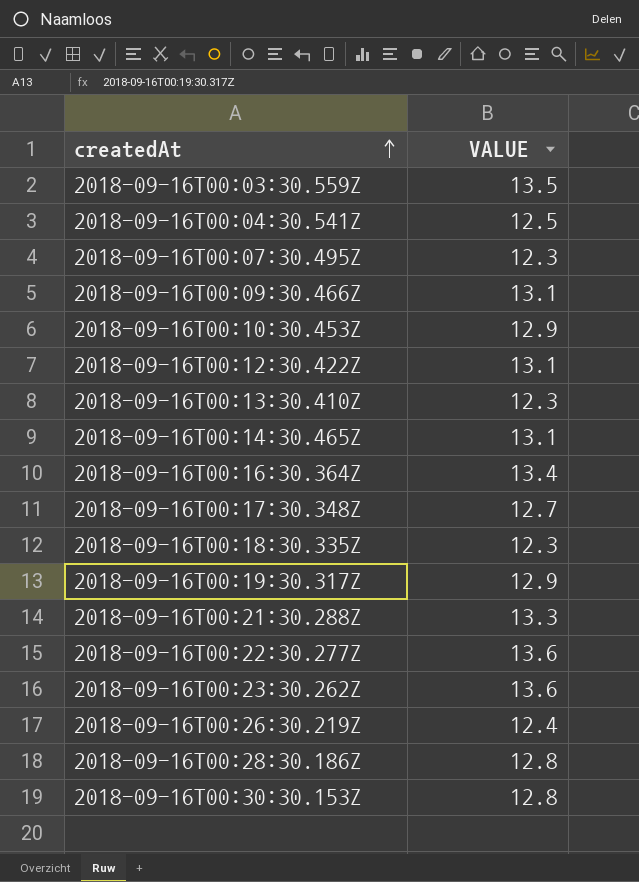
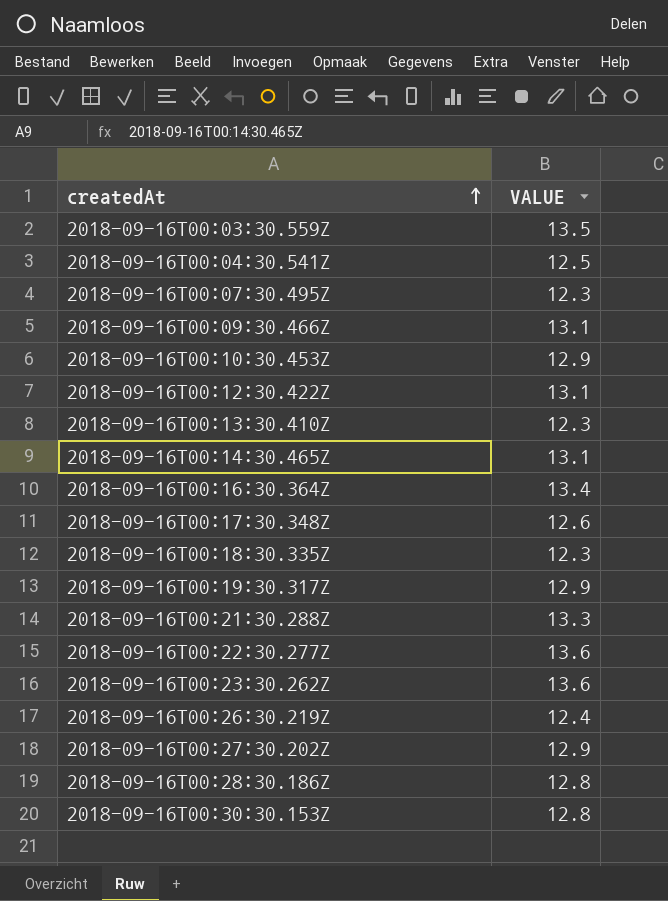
2018-09-16T00:17:30.348Z | VALUE: 12.7 -> 12.6
row 2018-09-16T00:27:30.202Z: none -> 12.9

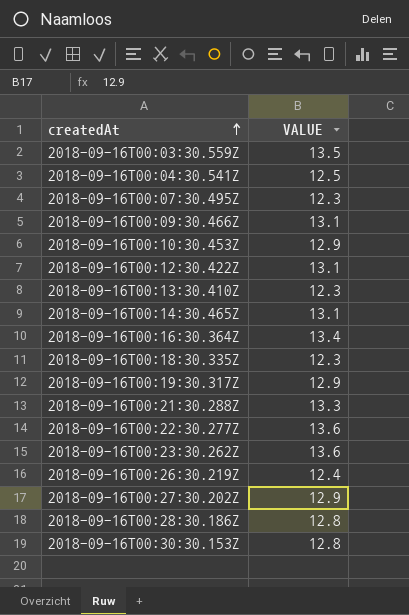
row 2018-09-16T00:17:30.348Z: 12.6 -> none

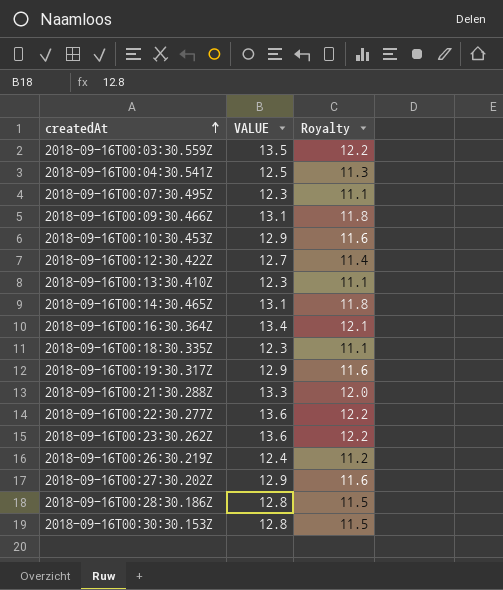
column Royalty | formula: none -> [VALUE] * 0.9
2018-09-16T00:12:30.422Z | VALUE: 13.1 -> 12.7

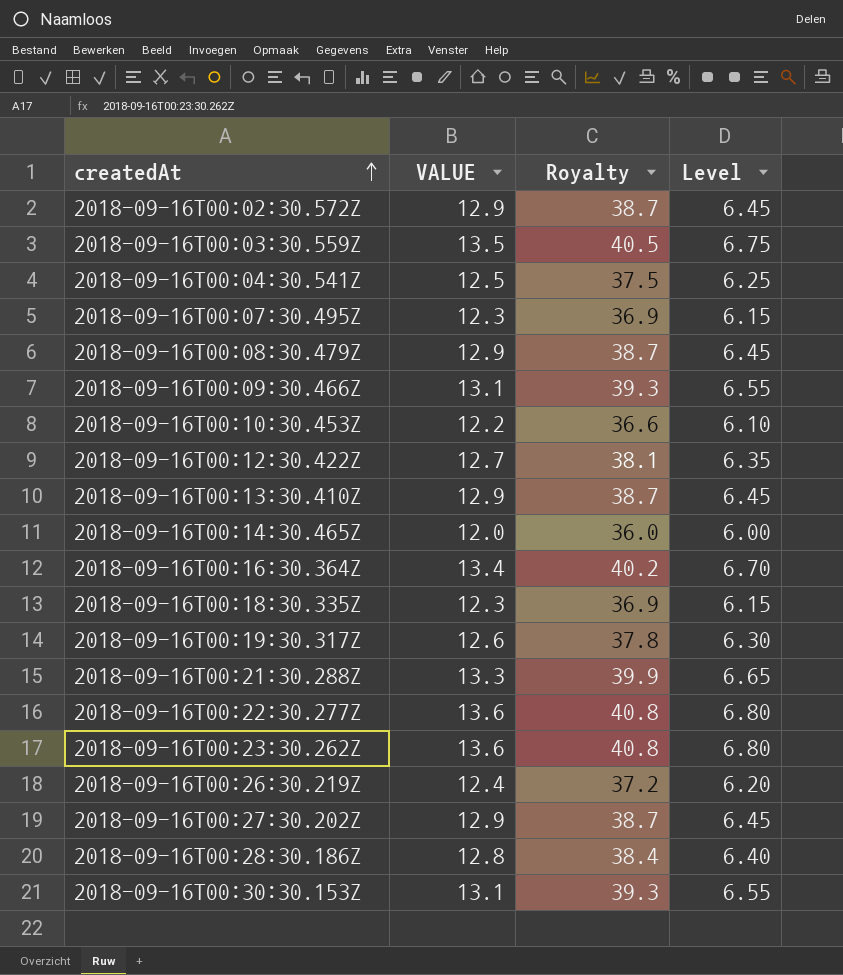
column Royalty | formula: [VALUE] * 0.9 -> [VALUE] * 3
column Level | formula: none -> [VALUE] * 0.5
row 2018-09-16T00:02:30.572Z: none -> 12.9 | 38.7 | 6.45
row 2018-09-16T00:08:30.479Z: none -> 12.9 | 38.7 | 6.45
2018-09-16T00:10:30.453Z | VALUE: 12.9 -> 12.2
2018-09-16T00:13:30.410Z | VALUE: 12.3 -> 12.9
2018-09-16T00:14:30.465Z | VALUE: 13.1 -> 12.0
2018-09-16T00:19:30.317Z | VALUE: 12.9 -> 12.6
2018-09-16T00:30:30.153Z | VALUE: 12.8 -> 13.1

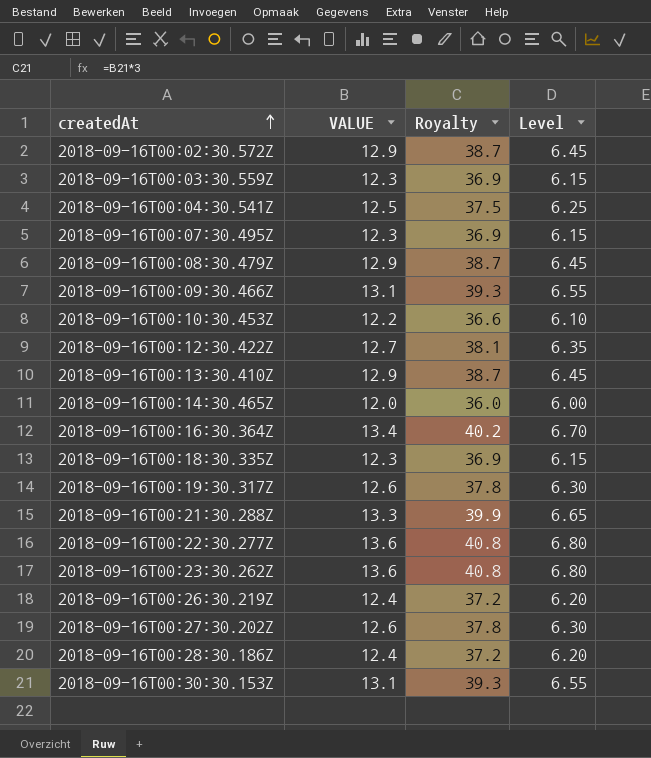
2018-09-16T00:03:30.559Z | VALUE: 13.5 -> 12.3
2018-09-16T00:03:30.559Z | Royalty: 40.5 -> 36.9
2018-09-16T00:03:30.559Z | Level: 6.75 -> 6.15
2018-09-16T00:27:30.202Z | VALUE: 12.9 -> 12.6
2018-09-16T00:27:30.202Z | Royalty: 38.7 -> 37.8
2018-09-16T00:27:30.202Z | Level: 6.45 -> 6.30
2018-09-16T00:28:30.186Z | VALUE: 12.8 -> 12.4
2018-09-16T00:28:30.186Z | Royalty: 38.4 -> 37.2
2018-09-16T00:28:30.186Z | Level: 6.40 -> 6.20

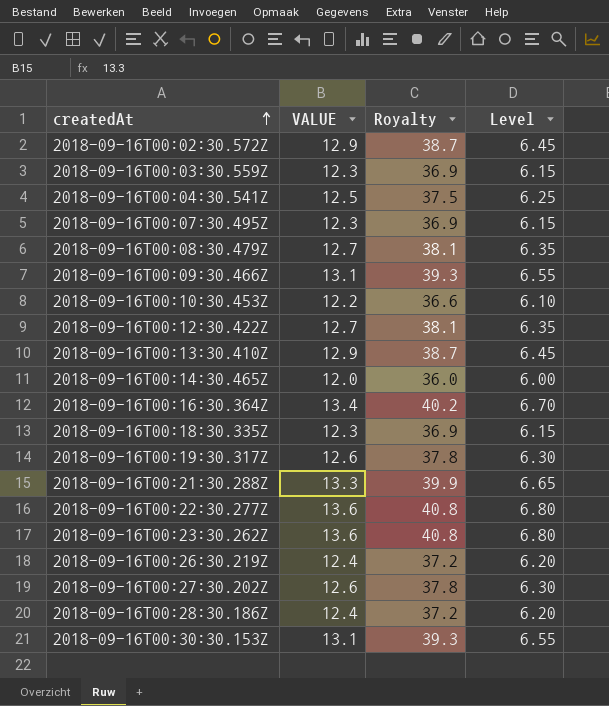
2018-09-16T00:08:30.479Z | VALUE: 12.9 -> 12.7
2018-09-16T00:08:30.479Z | Royalty: 38.7 -> 38.1
2018-09-16T00:08:30.479Z | Level: 6.45 -> 6.35

